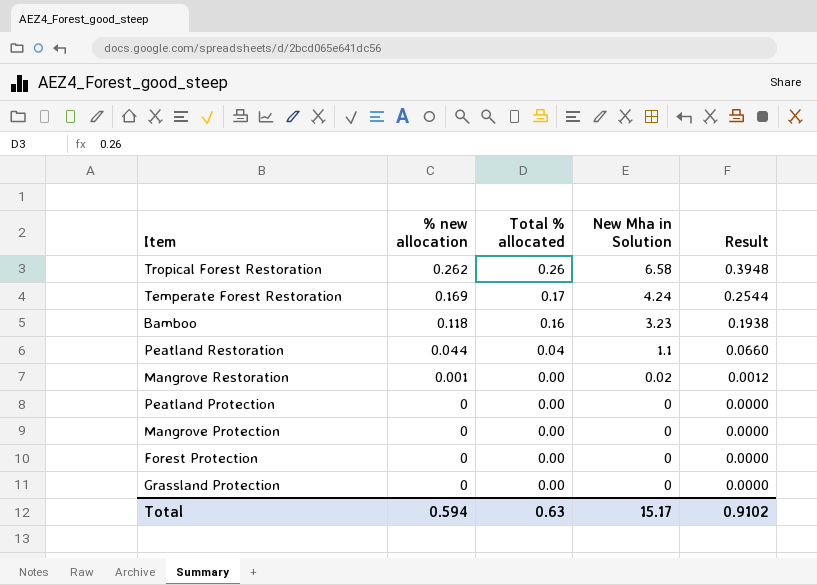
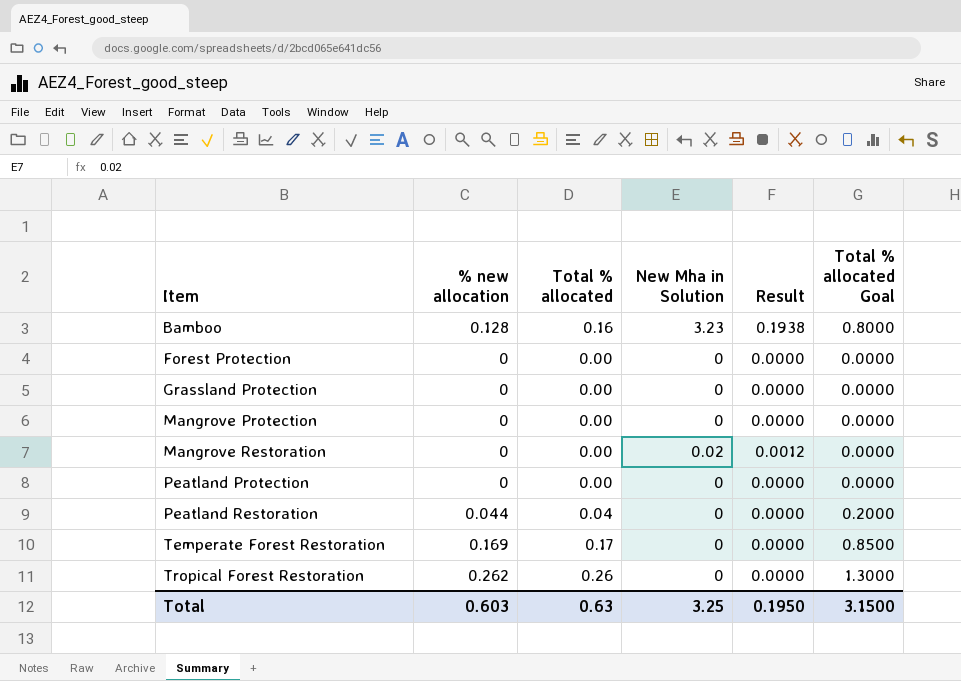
row order: % new allocation descending -> Item ascending
column Total % allocated Goal | formula: none -> [Total % allocated] * 5
Bamboo | % new allocation: 0.118 -> 0.128
Mangrove Restoration | % new allocation: 0.001 -> 0
Peatland Restoration | New Mha in Solution: 1.1 -> 0
Peatland Restoration | Result: 0.0660 -> 0.0000
Temperate Forest Restoration | New Mha in Solution: 4.24 -> 0
Temperate Forest Restoration | Result: 0.2544 -> 0.0000
Tropical Forest Restoration | New Mha in Solution: 6.58 -> 0
Tropical Forest Restoration | Result: 0.3948 -> 0.0000
Total | % new allocation: 0.594 -> 0.603
Total | New Mha in Solution: 15.17 -> 3.25
Total | Result: 0.9102 -> 0.1950

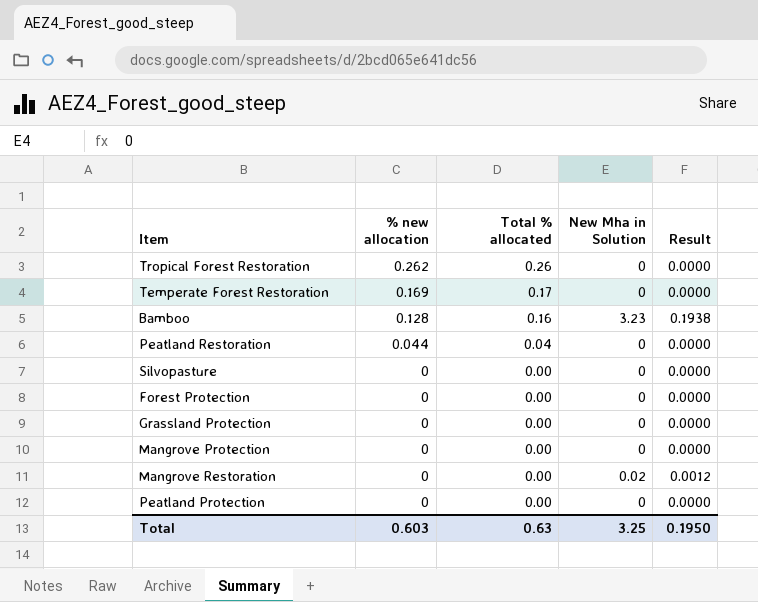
row order: Item ascending -> % new allocation descending
column Total % allocated Goal | formula: [Total % allocated] * 5 -> none
row Silvopasture: none -> 0 | 0.00 | 0 | 0.0000

